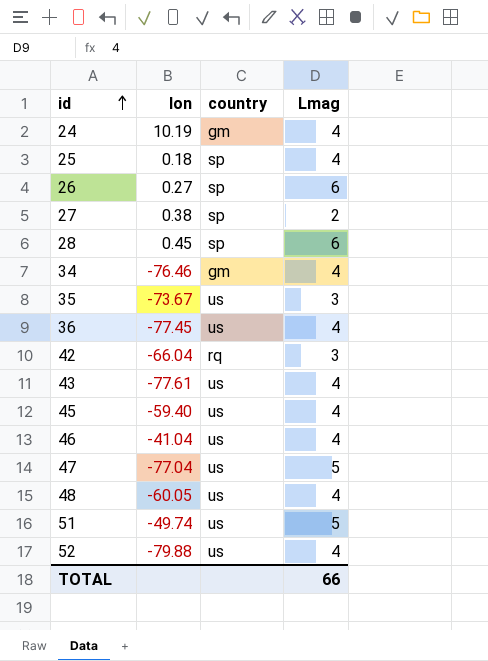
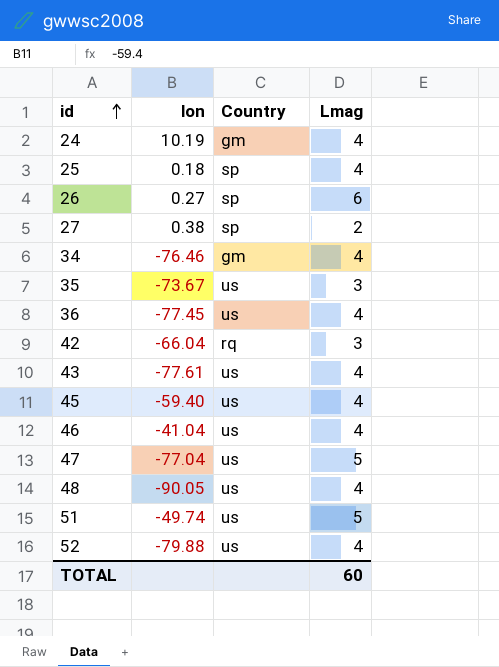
column name: country -> Country
row 28: 0.45 | sp | 6 -> none
48 | lon: -60.05 -> -90.05
TOTAL | Lmag: 66 -> 60

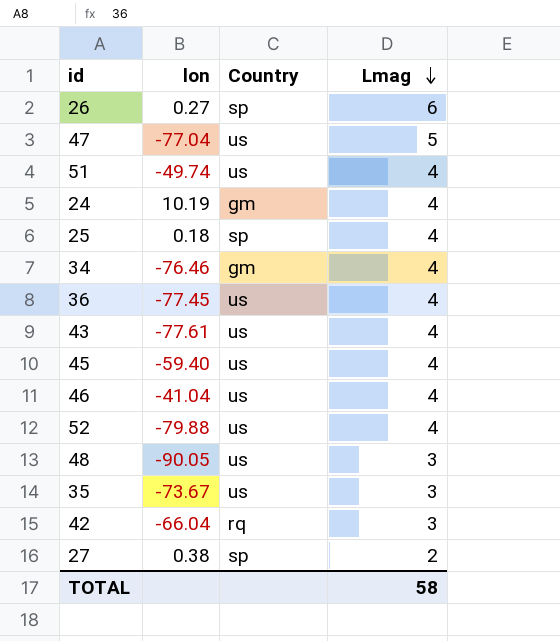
row order: id ascending -> Lmag descending
51 | Lmag: 5 -> 4
48 | Lmag: 4 -> 3
TOTAL | Lmag: 60 -> 58

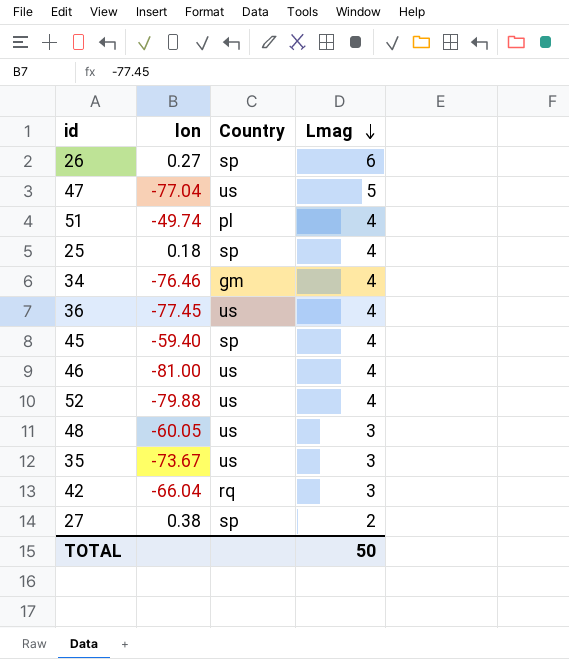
row 24: 10.19 | gm | 4 -> none
row 43: -77.61 | us | 4 -> none
51 | Country: us -> pl
45 | Country: us -> sp
46 | lon: -41.04 -> -81.00
48 | lon: -90.05 -> -60.05
TOTAL | Lmag: 58 -> 50

